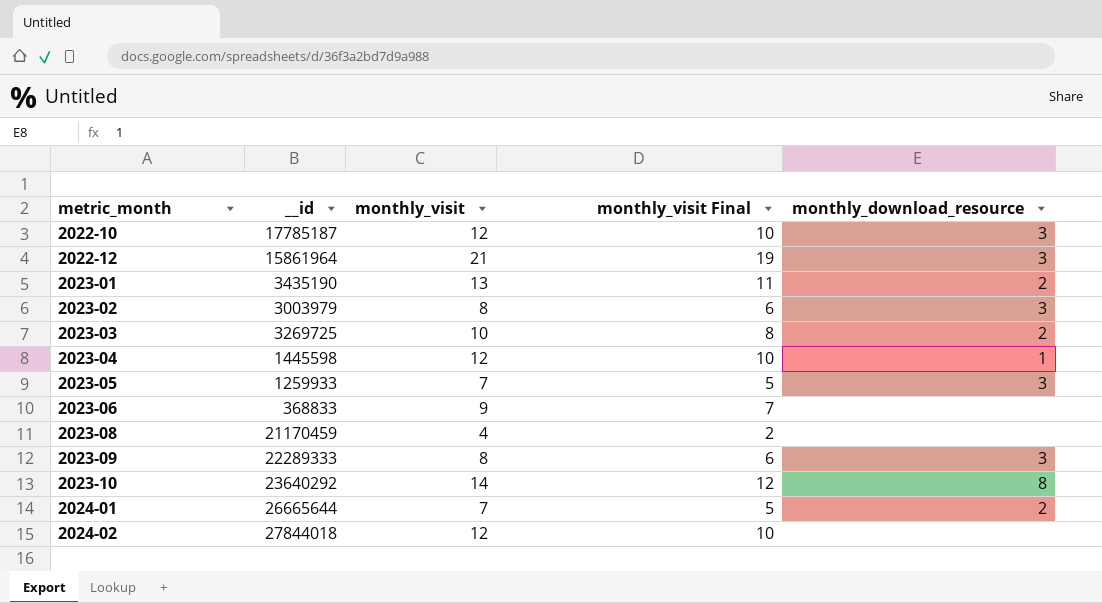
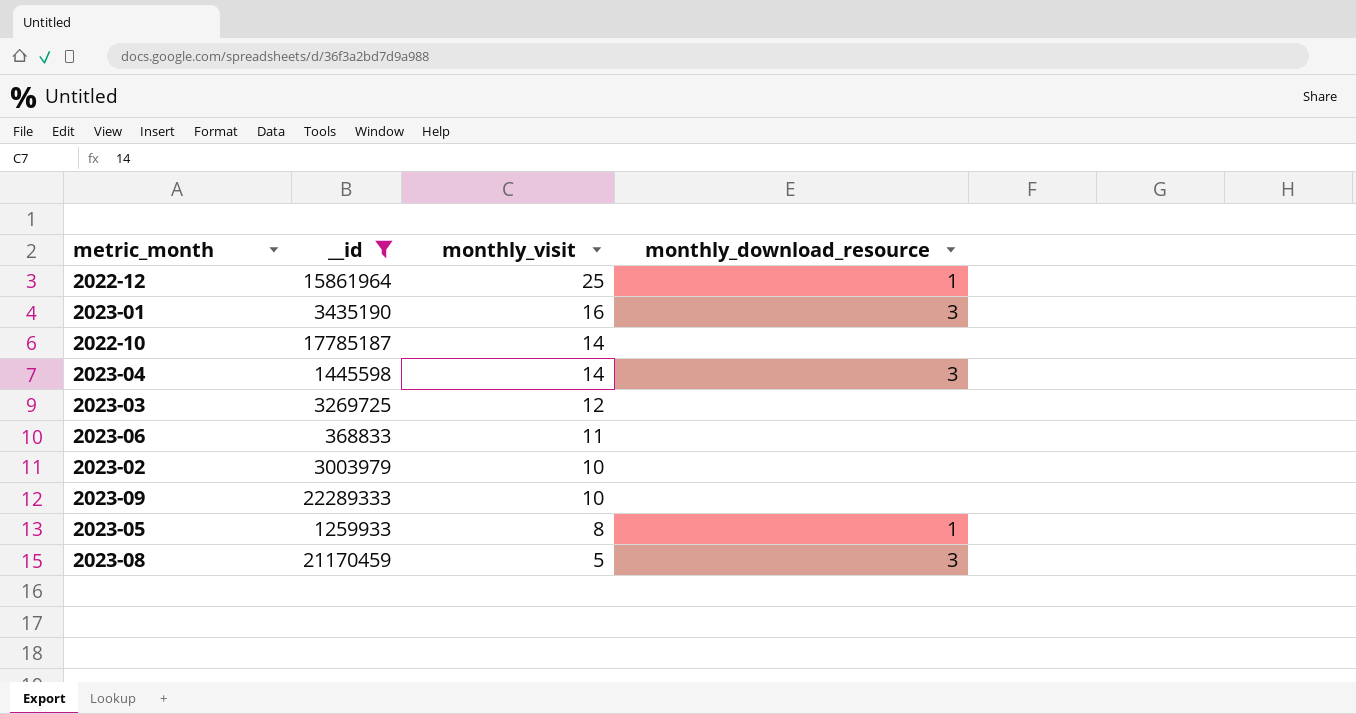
filter: none -> __id <= 22289333
row order: metric_month ascending -> monthly_visit descending
column monthly_visit Final | formula: [monthly_visit] - 2 -> none
2022-12 | monthly_visit: 21 -> 25
2022-12 | monthly_download_resource: 3 -> 1
2023-01 | monthly_visit: 13 -> 16
2023-01 | monthly_download_resource: 2 -> 3
2022-10 | monthly_visit: 12 -> 14
2022-10 | monthly_download_resource: 3 -> none
2023-04 | monthly_visit: 12 -> 14
2023-04 | monthly_download_resource: 1 -> 3
2023-03 | monthly_visit: 10 -> 12
2023-03 | monthly_download_resource: 2 -> none
2023-06 | monthly_visit: 9 -> 11
2023-02 | monthly_visit: 8 -> 10
2023-02 | monthly_download_resource: 3 -> none
2023-09 | monthly_visit: 8 -> 10
2023-09 | monthly_download_resource: 3 -> none
2023-05 | monthly_visit: 7 -> 8
2023-05 | monthly_download_resource: 3 -> 1
2023-08 | monthly_visit: 4 -> 5
2023-08 | monthly_download_resource: none -> 3

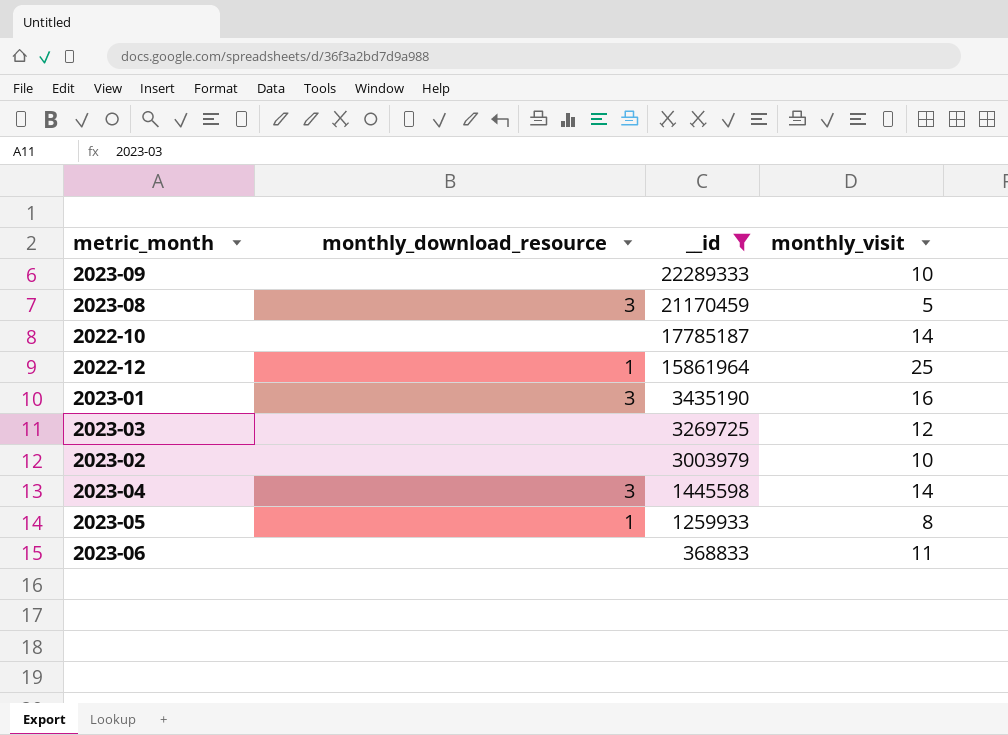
row order: monthly_visit descending -> __id descending
column monthly_download_resource | position: 4 -> 2

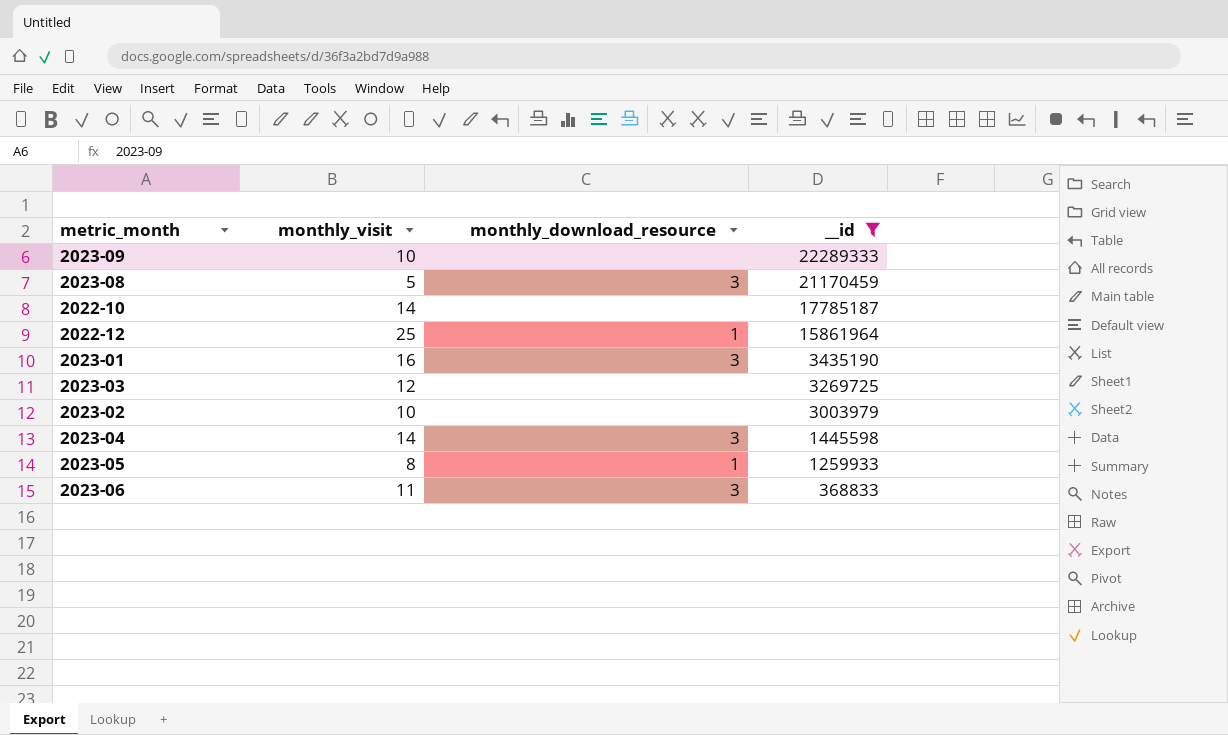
column monthly_visit | position: 4 -> 2
2023-06 | monthly_download_resource: none -> 3

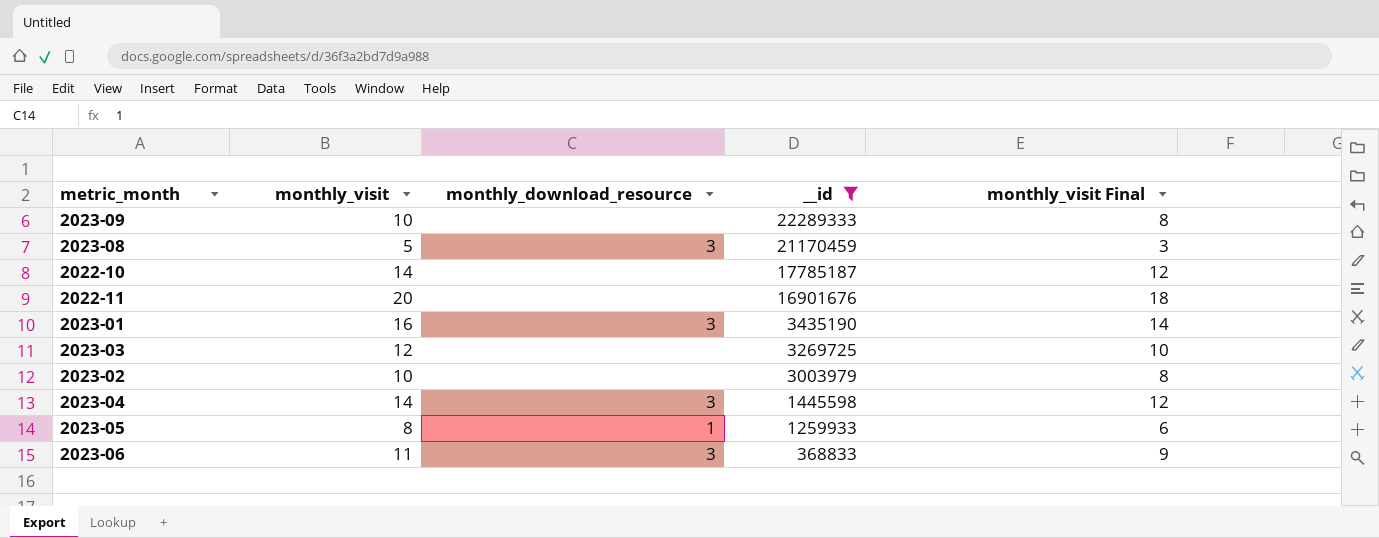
column monthly_visit Final | formula: none -> [monthly_visit] - 2
row 2022-12: 25 | 1 | 15861964 -> none
row 2022-11: none -> 20 | none | 16901676 | 18

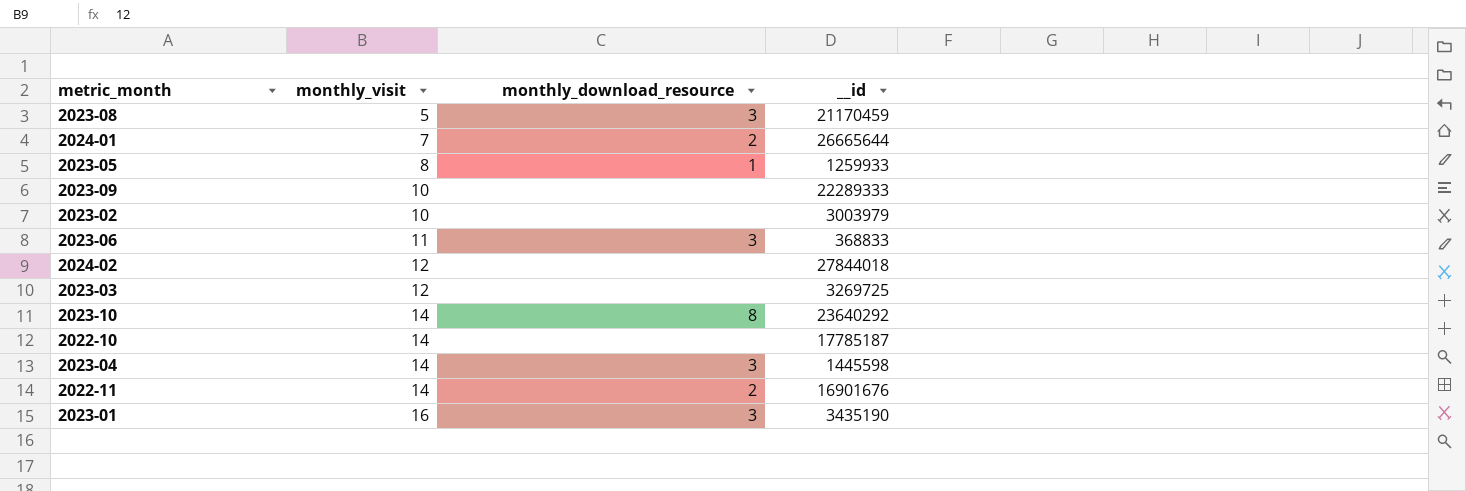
filter: __id <= 22289333 -> none
row order: __id descending -> monthly_visit ascending
column monthly_visit Final | formula: [monthly_visit] - 2 -> none
2022-11 | monthly_visit: 20 -> 14
2022-11 | monthly_download_resource: none -> 2

